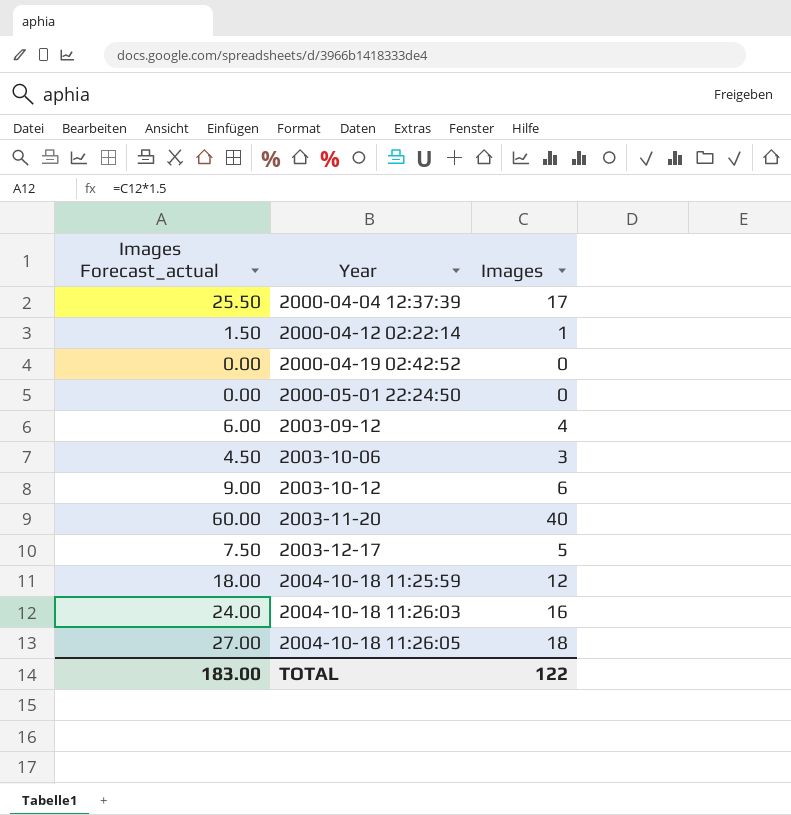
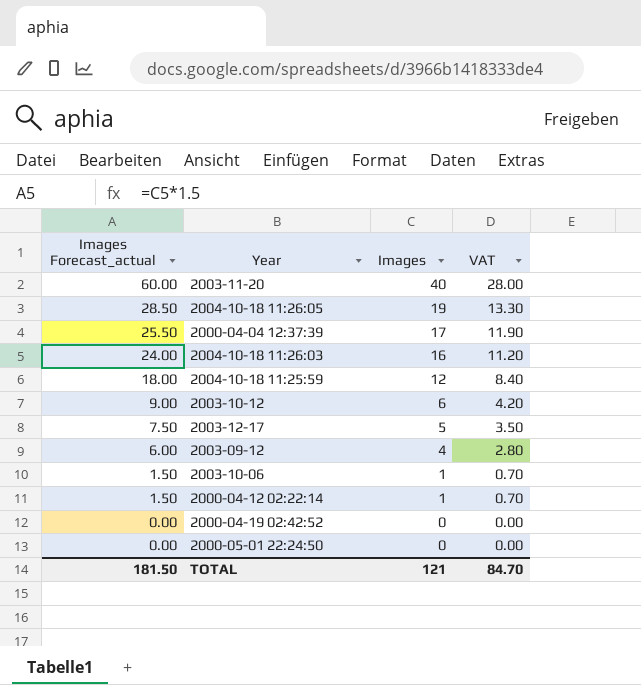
row order: Year ascending -> Images Forecast_actual descending
column VAT | formula: none -> [Images] * 0.7
2004-10-18 11:26:05 | Images Forecast_actual: 27.00 -> 28.50
2004-10-18 11:26:05 | Images: 18 -> 19
2003-10-06 | Images Forecast_actual: 4.50 -> 1.50
2003-10-06 | Images: 3 -> 1
TOTAL | Images Forecast_actual: 183.00 -> 181.50
TOTAL | Images: 122 -> 121

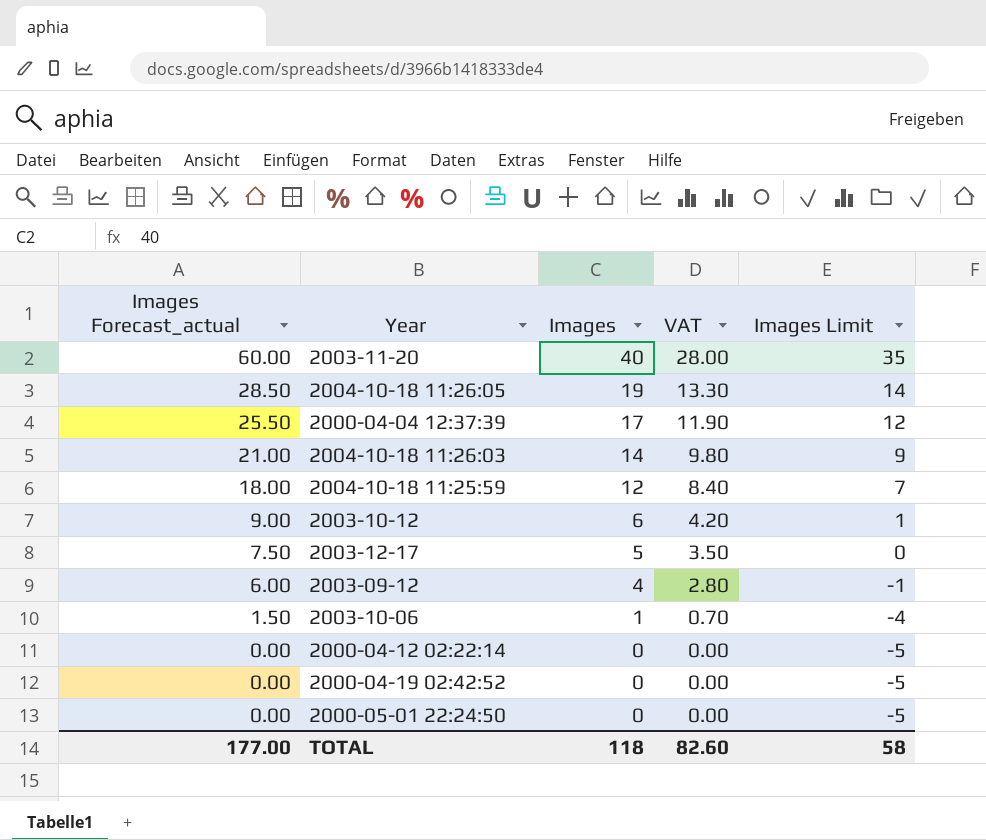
column Images Limit | formula: none -> [Images] - 5
2004-10-18 11:26:03 | Images Forecast_actual: 24.00 -> 21.00
2004-10-18 11:26:03 | Images: 16 -> 14
2004-10-18 11:26:03 | VAT: 11.20 -> 9.80
2000-04-12 02:22:14 | Images Forecast_actual: 1.50 -> 0.00
2000-04-12 02:22:14 | Images: 1 -> 0
2000-04-12 02:22:14 | VAT: 0.70 -> 0.00
TOTAL | Images Forecast_actual: 181.50 -> 177.00
TOTAL | Images: 121 -> 118
TOTAL | VAT: 84.70 -> 82.60

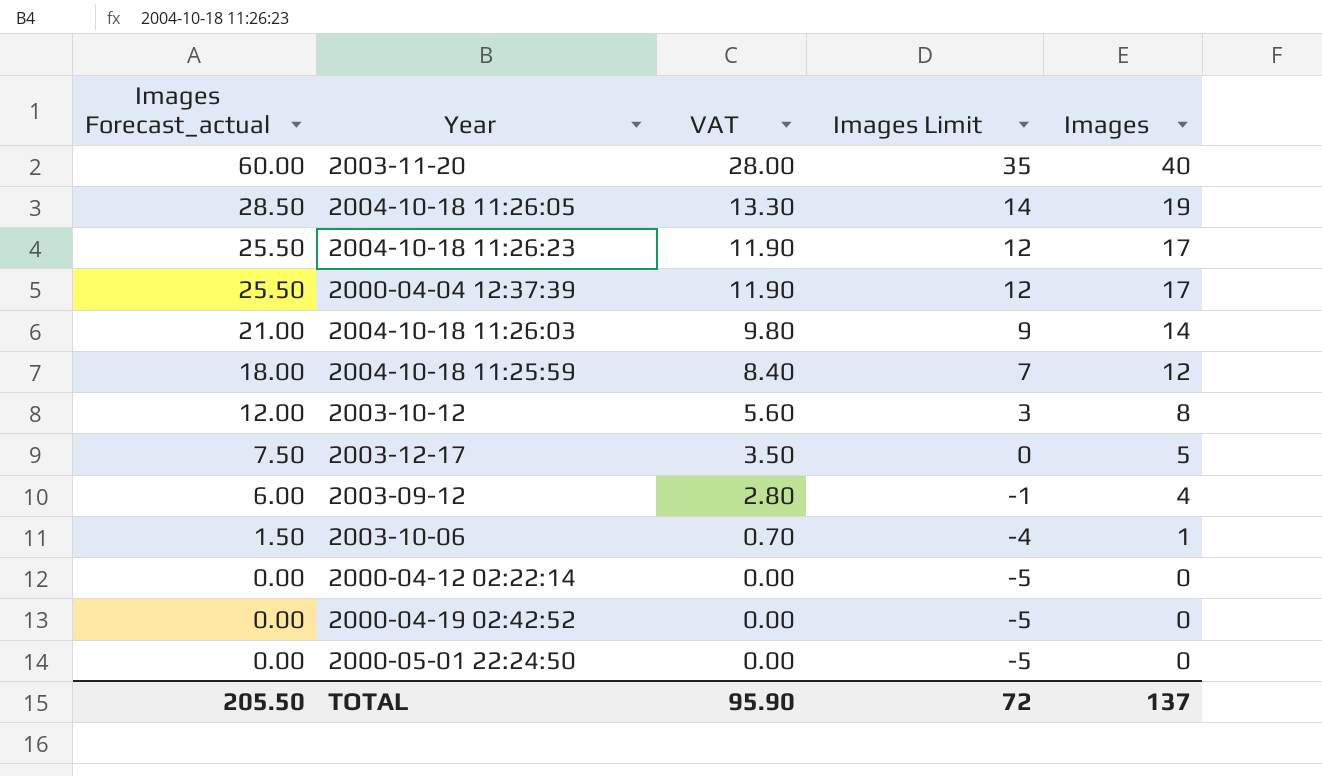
column Images | position: 3 -> 5
row 2004-10-18 11:26:23: none -> 25.50 | 11.90 | 12 | 17
2003-10-12 | Images Forecast_actual: 9.00 -> 12.00
2003-10-12 | VAT: 4.20 -> 5.60
2003-10-12 | Images Limit: 1 -> 3
2003-10-12 | Images: 6 -> 8
TOTAL | Images Forecast_actual: 177.00 -> 205.50
TOTAL | VAT: 82.60 -> 95.90
TOTAL | Images Limit: 58 -> 72
TOTAL | Images: 118 -> 137

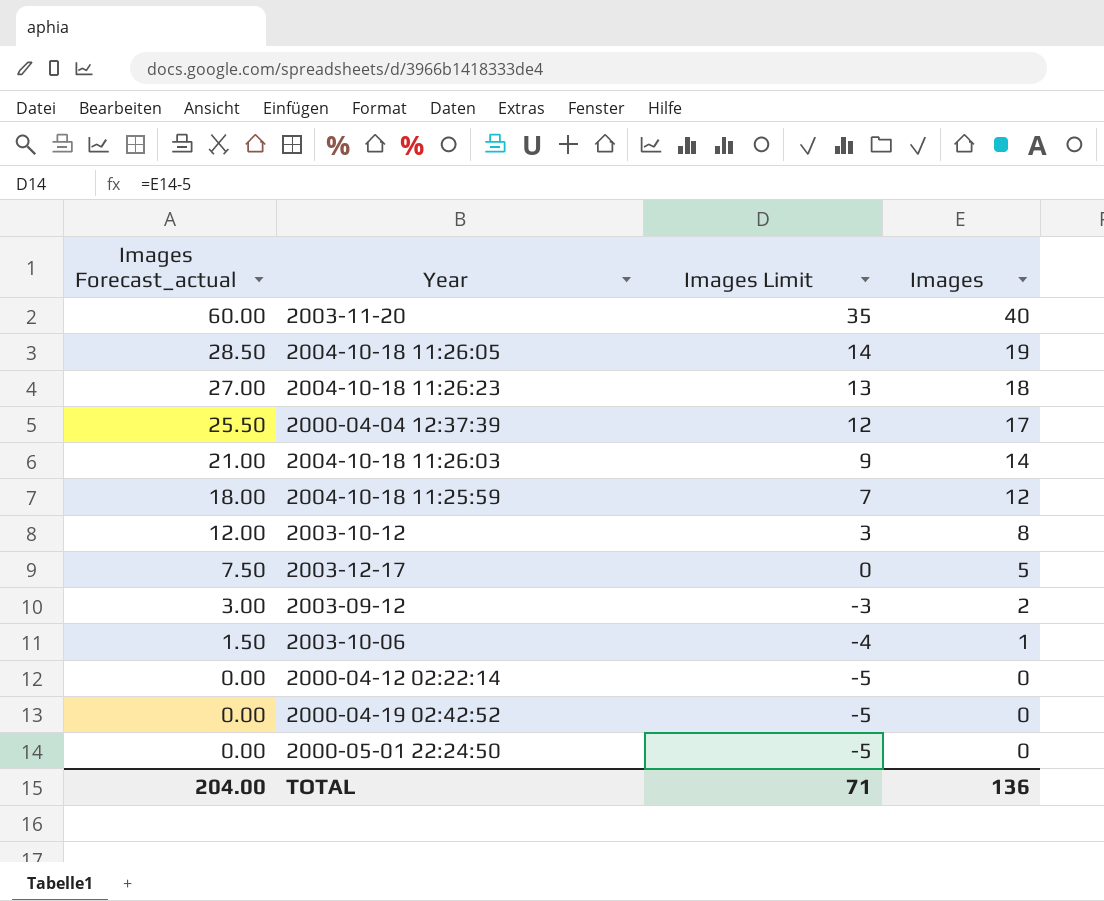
column VAT | formula: [Images] * 0.7 -> none
2004-10-18 11:26:23 | Images Forecast_actual: 25.50 -> 27.00
2004-10-18 11:26:23 | Images Limit: 12 -> 13
2004-10-18 11:26:23 | Images: 17 -> 18
2003-09-12 | Images Forecast_actual: 6.00 -> 3.00
2003-09-12 | Images Limit: -1 -> -3
2003-09-12 | Images: 4 -> 2
TOTAL | Images Forecast_actual: 205.50 -> 204.00
TOTAL | Images Limit: 72 -> 71
TOTAL | Images: 137 -> 136

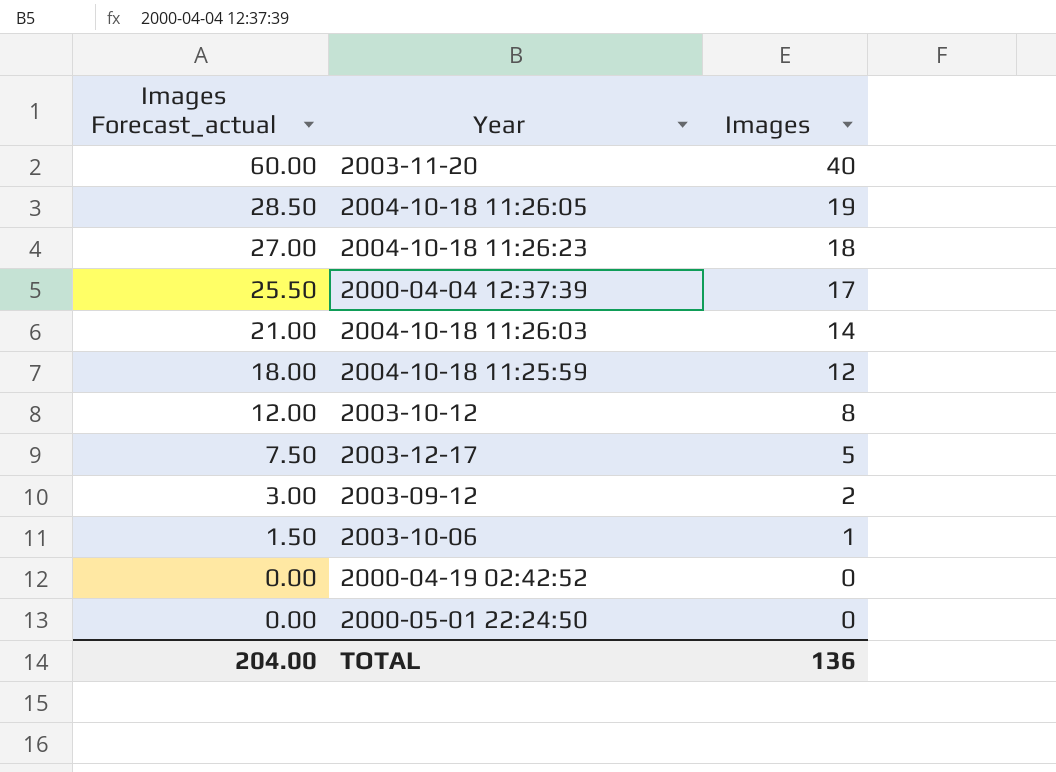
column Images Limit | formula: [Images] - 5 -> none
row 2000-04-12 02:22:14: 0.00 | -5 | 0 -> none

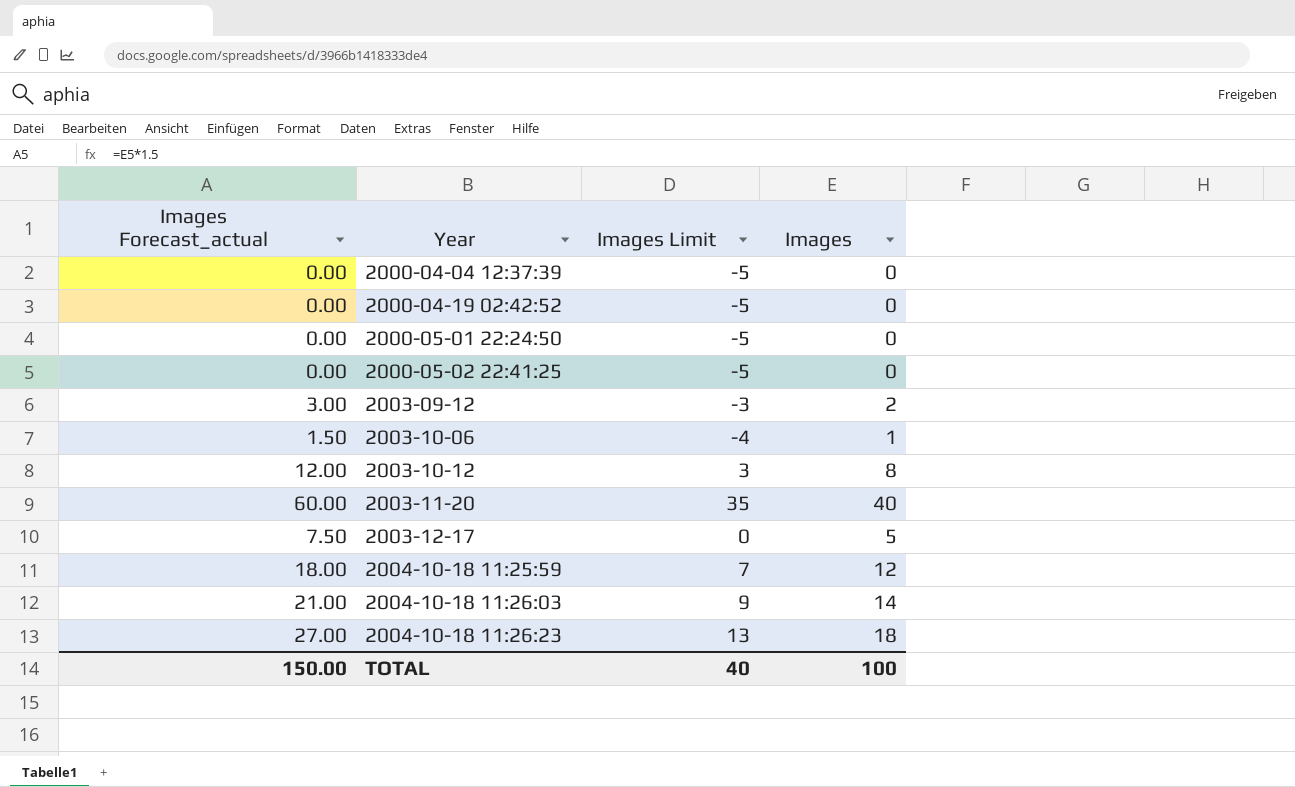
row order: Images Forecast_actual descending -> Year ascending
column Images Limit | formula: none -> [Images] - 5
row 2004-10-18 11:26:05: 28.50 | 19 -> none
2000-04-04 12:37:39 | Images Forecast_actual: 25.50 -> 0.00
2000-04-04 12:37:39 | Images: 17 -> 0
row 2000-05-02 22:41:25: none -> 0.00 | -5 | 0
TOTAL | Images Forecast_actual: 204.00 -> 150.00
TOTAL | Images: 136 -> 100

